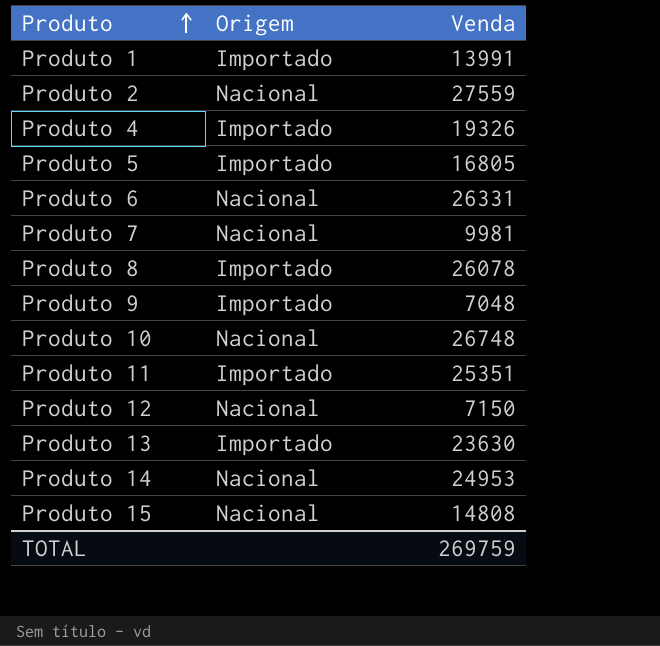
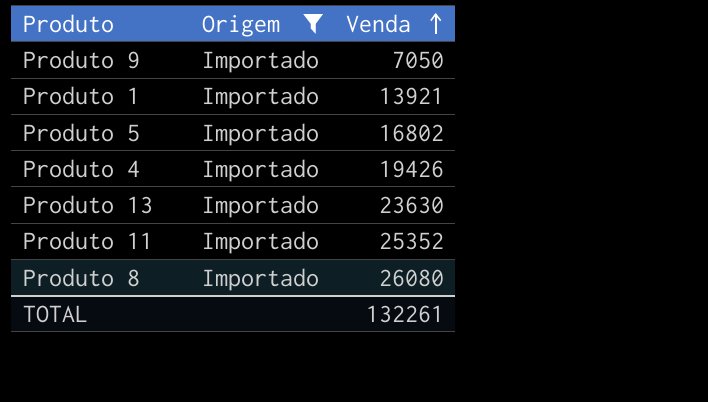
filter: none -> Origem = Importado
row order: Produto ascending -> Venda ascending
Produto 9 | Venda: 7048 -> 7050
Produto 1 | Venda: 13991 -> 13921
Produto 5 | Venda: 16805 -> 16802
Produto 4 | Venda: 19326 -> 19426
Produto 11 | Venda: 25351 -> 25352
Produto 8 | Venda: 26078 -> 26080
TOTAL | Venda: 269759 -> 132261

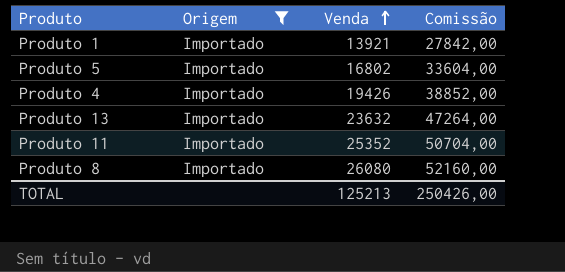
column Comissão | formula: none -> [Venda] * 2
row Produto 9: Importado | 7050 -> none
Produto 13 | Venda: 23630 -> 23632
TOTAL | Venda: 132261 -> 125213

